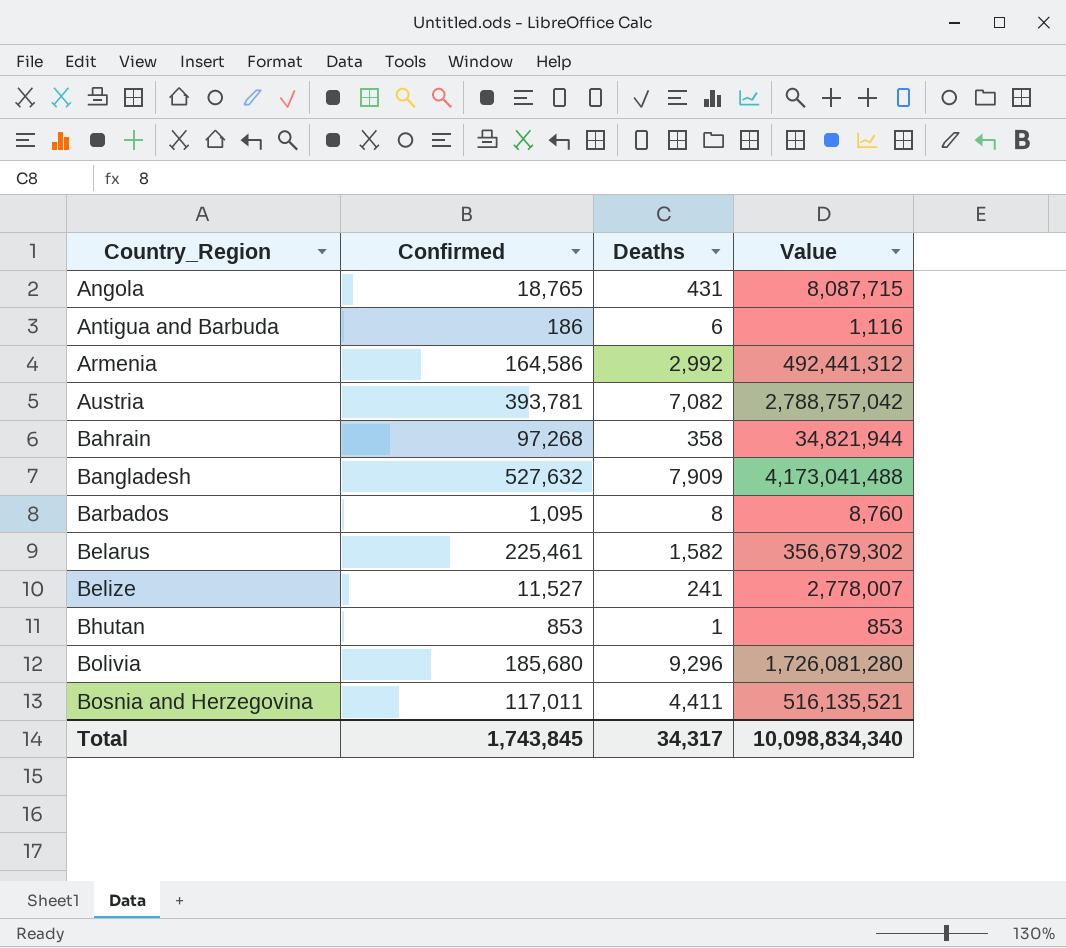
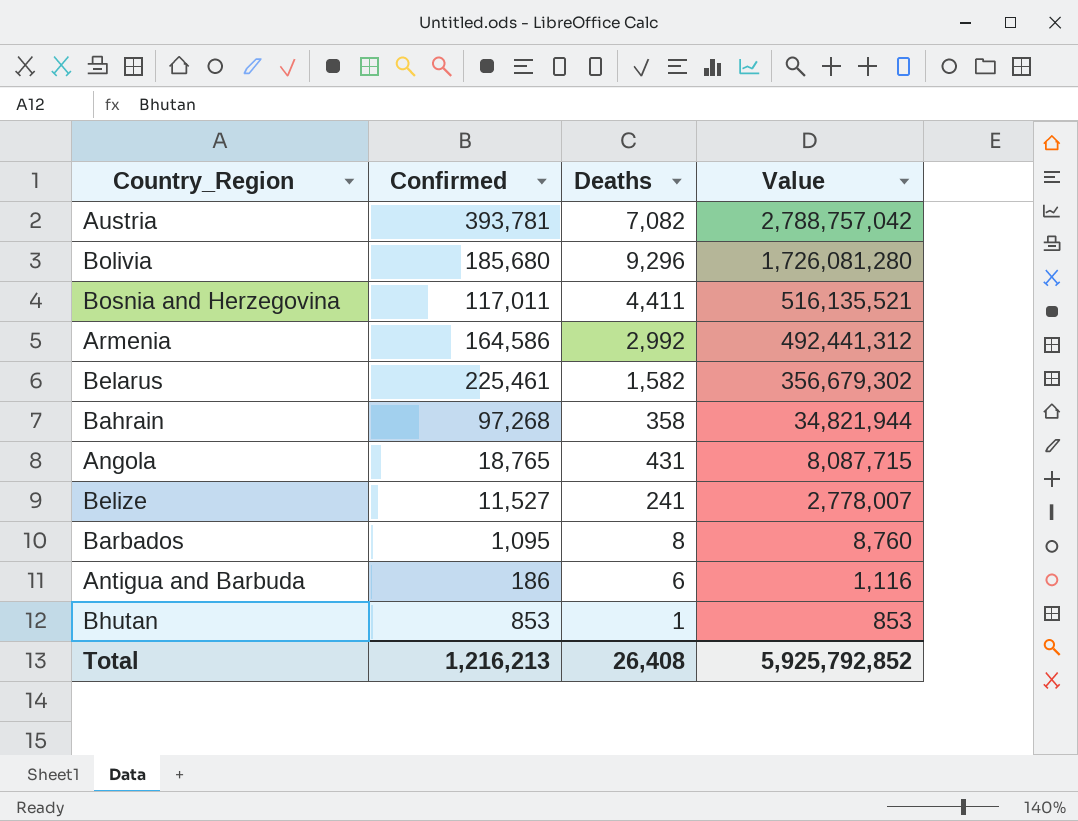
row order: Country_Region ascending -> Value descending
row Bangladesh: 527,632 | 7,909 | 4,173,041,488 -> none
Total | Confirmed: 1,743,845 -> 1,216,213
Total | Deaths: 34,317 -> 26,408
Total | Value: 10,098,834,340 -> 5,925,792,852

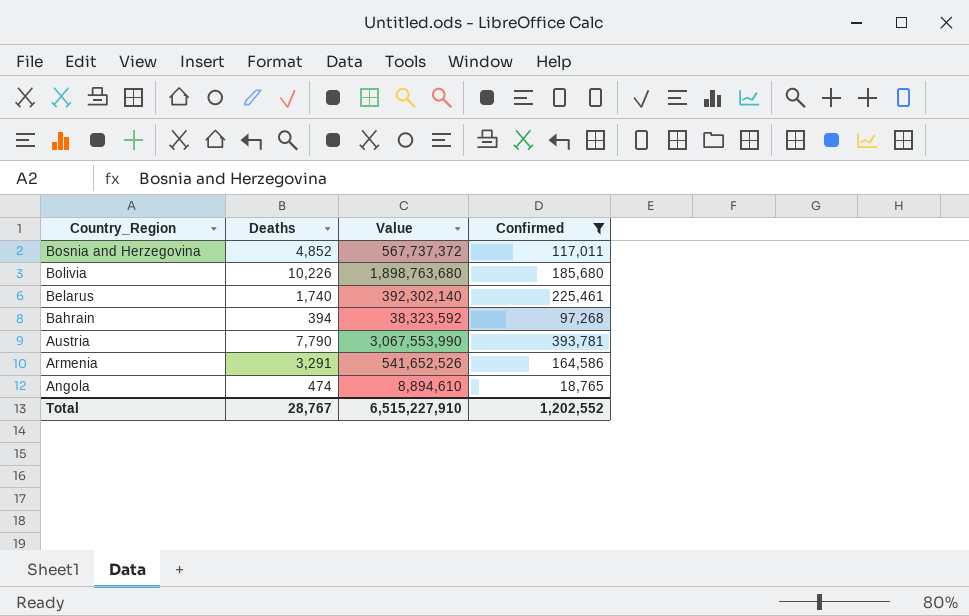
filter: none -> Confirmed >= 18,765
row order: Value descending -> Country_Region descending
column Confirmed | position: 2 -> 4
Bosnia and Herzegovina | Deaths: 4,411 -> 4,852
Bosnia and Herzegovina | Value: 516,135,521 -> 567,737,372
Bolivia | Deaths: 9,296 -> 10,226
Bolivia | Value: 1,726,081,280 -> 1,898,763,680
Belarus | Deaths: 1,582 -> 1,740
Belarus | Value: 356,679,302 -> 392,302,140
Bahrain | Deaths: 358 -> 394
Bahrain | Value: 34,821,944 -> 38,323,592
Austria | Deaths: 7,082 -> 7,790
Austria | Value: 2,788,757,042 -> 3,067,553,990
Armenia | Deaths: 2,992 -> 3,291
Armenia | Value: 492,441,312 -> 541,652,526
Angola | Deaths: 431 -> 474
Angola | Value: 8,087,715 -> 8,894,610
Total | Deaths: 26,408 -> 28,767
Total | Value: 5,925,792,852 -> 6,515,227,910
Total | Confirmed: 1,216,213 -> 1,202,552

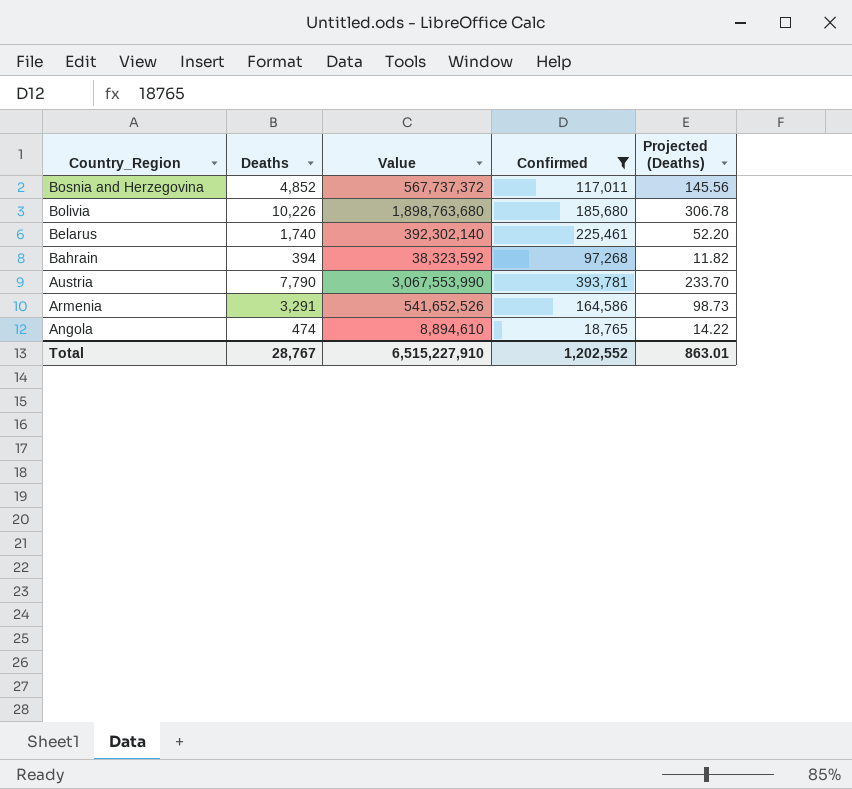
column Projected (Deaths) | formula: none -> [Deaths] * 0.03

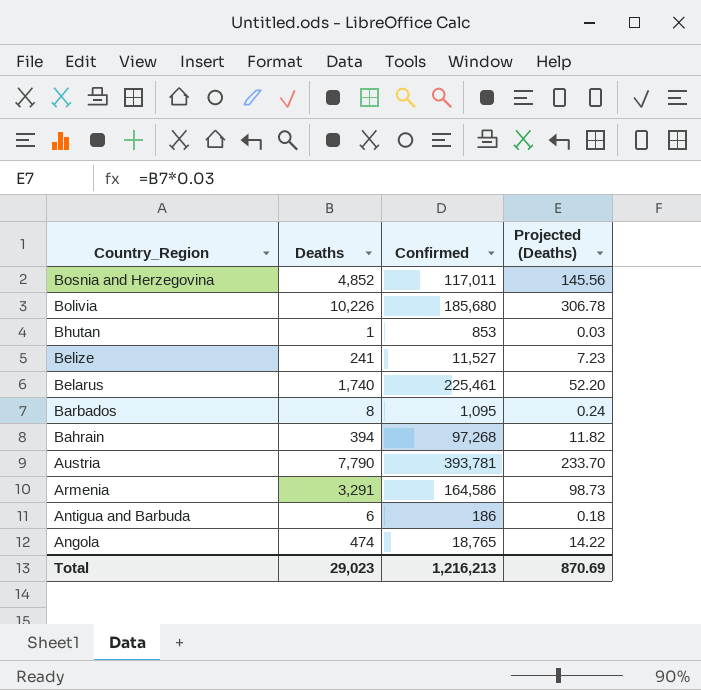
filter: Confirmed >= 18,765 -> none
column Value | formula: [Deaths] * [Confirmed] -> none
Total | Deaths: 28,767 -> 29,023
Total | Confirmed: 1,202,552 -> 1,216,213
Total | Projected (Deaths): 863.01 -> 870.69

